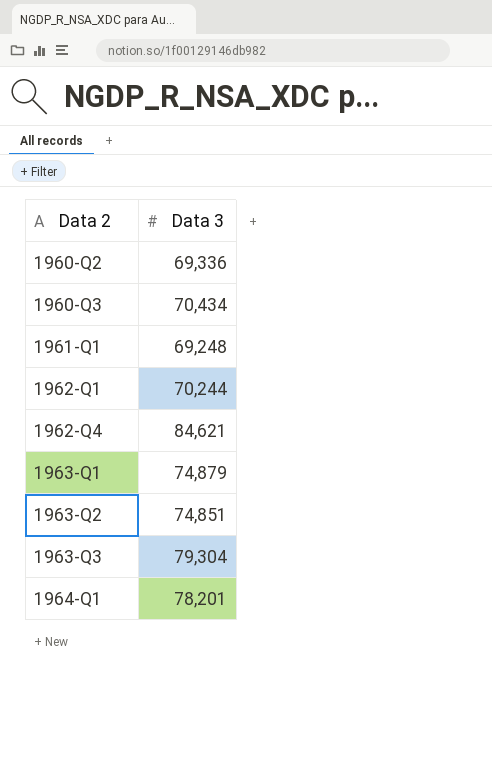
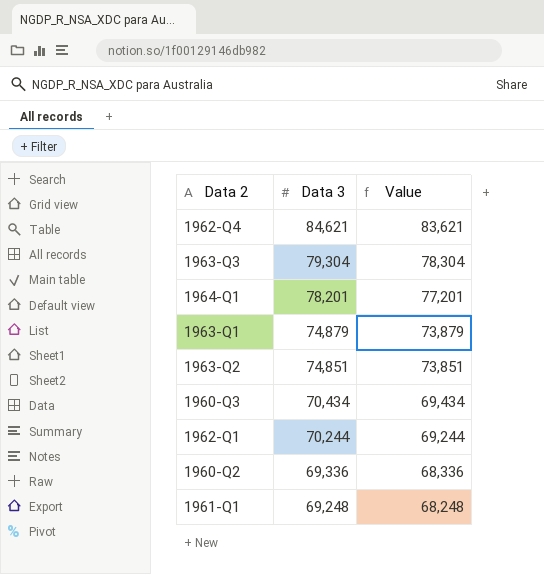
row order: Data 2 ascending -> Data 3 descending
column Value | formula: none -> [Data 3] - 1000

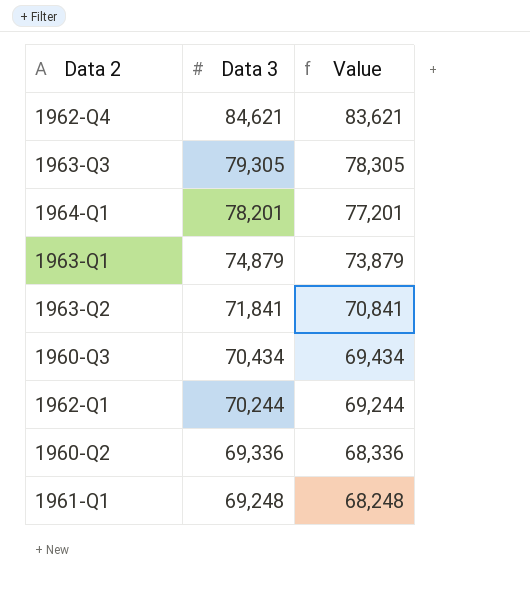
1963-Q3 | Data 3: 79,304 -> 79,305
1963-Q3 | Value: 78,304 -> 78,305
1963-Q2 | Data 3: 74,851 -> 71,841
1963-Q2 | Value: 73,851 -> 70,841

